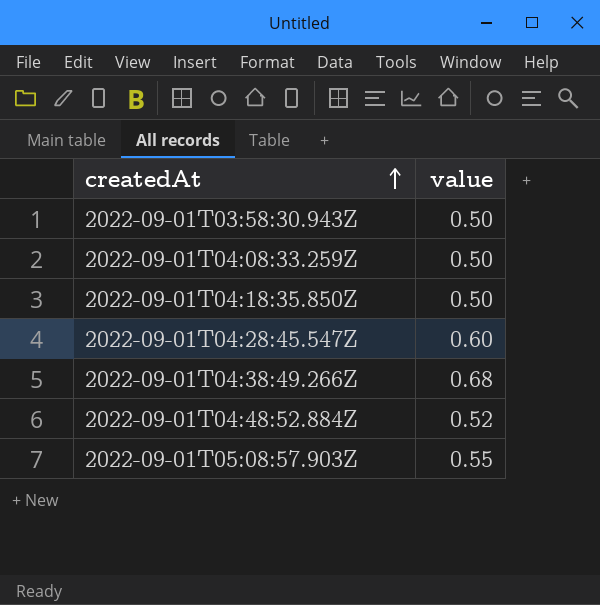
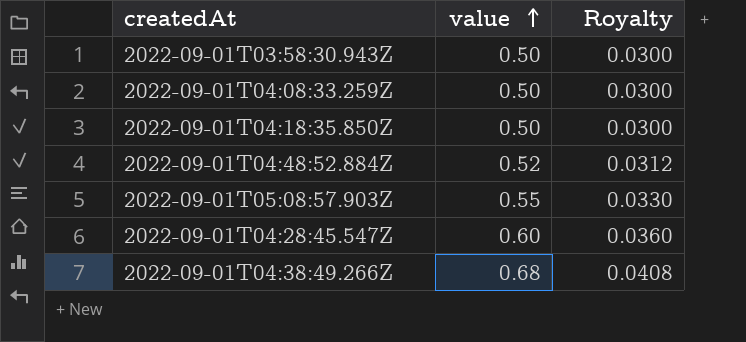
row order: createdAt ascending -> value ascending
column Royalty | formula: none -> [value] * 0.06

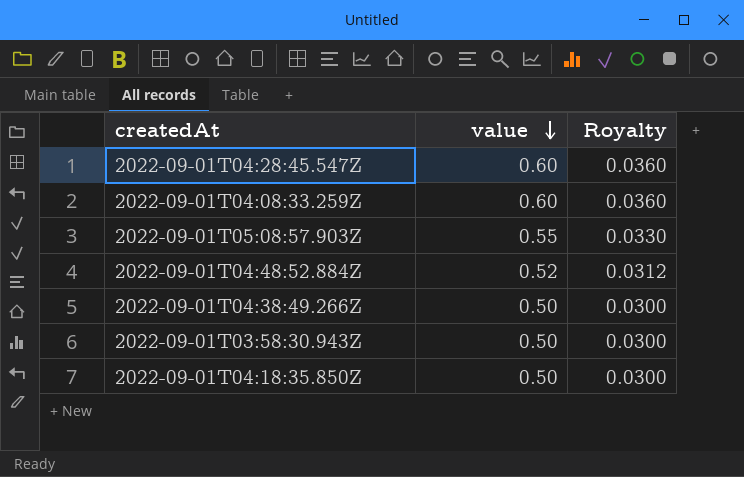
row order: value ascending -> value descending
2022-09-01T04:08:33.259Z | value: 0.50 -> 0.60
2022-09-01T04:08:33.259Z | Royalty: 0.0300 -> 0.0360
2022-09-01T04:38:49.266Z | value: 0.68 -> 0.50
2022-09-01T04:38:49.266Z | Royalty: 0.0408 -> 0.0300

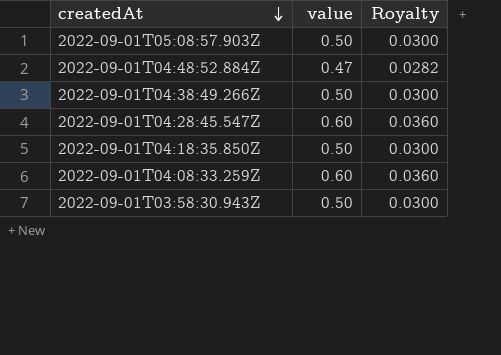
row order: value descending -> createdAt descending
2022-09-01T05:08:57.903Z | value: 0.55 -> 0.50
2022-09-01T05:08:57.903Z | Royalty: 0.0330 -> 0.0300
2022-09-01T04:48:52.884Z | value: 0.52 -> 0.47
2022-09-01T04:48:52.884Z | Royalty: 0.0312 -> 0.0282

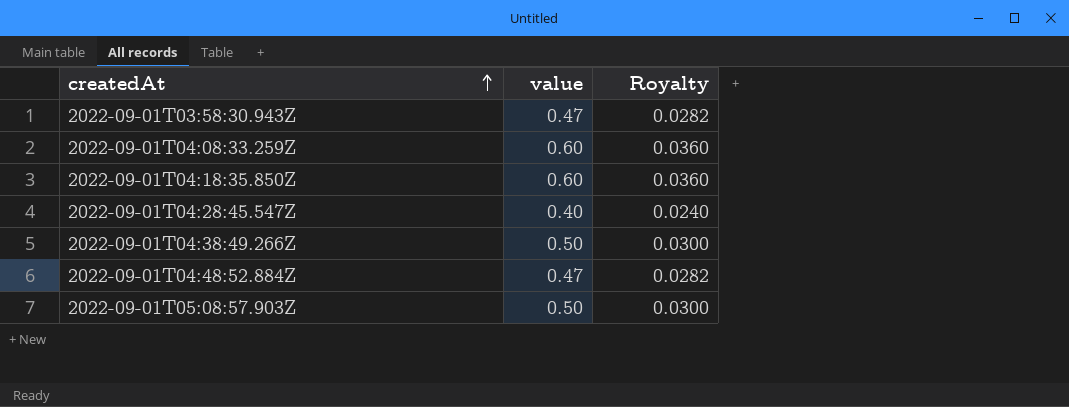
row order: createdAt descending -> createdAt ascending
2022-09-01T03:58:30.943Z | value: 0.50 -> 0.47
2022-09-01T03:58:30.943Z | Royalty: 0.0300 -> 0.0282
2022-09-01T04:18:35.850Z | value: 0.50 -> 0.60
2022-09-01T04:18:35.850Z | Royalty: 0.0300 -> 0.0360
2022-09-01T04:28:45.547Z | value: 0.60 -> 0.40
2022-09-01T04:28:45.547Z | Royalty: 0.0360 -> 0.0240

